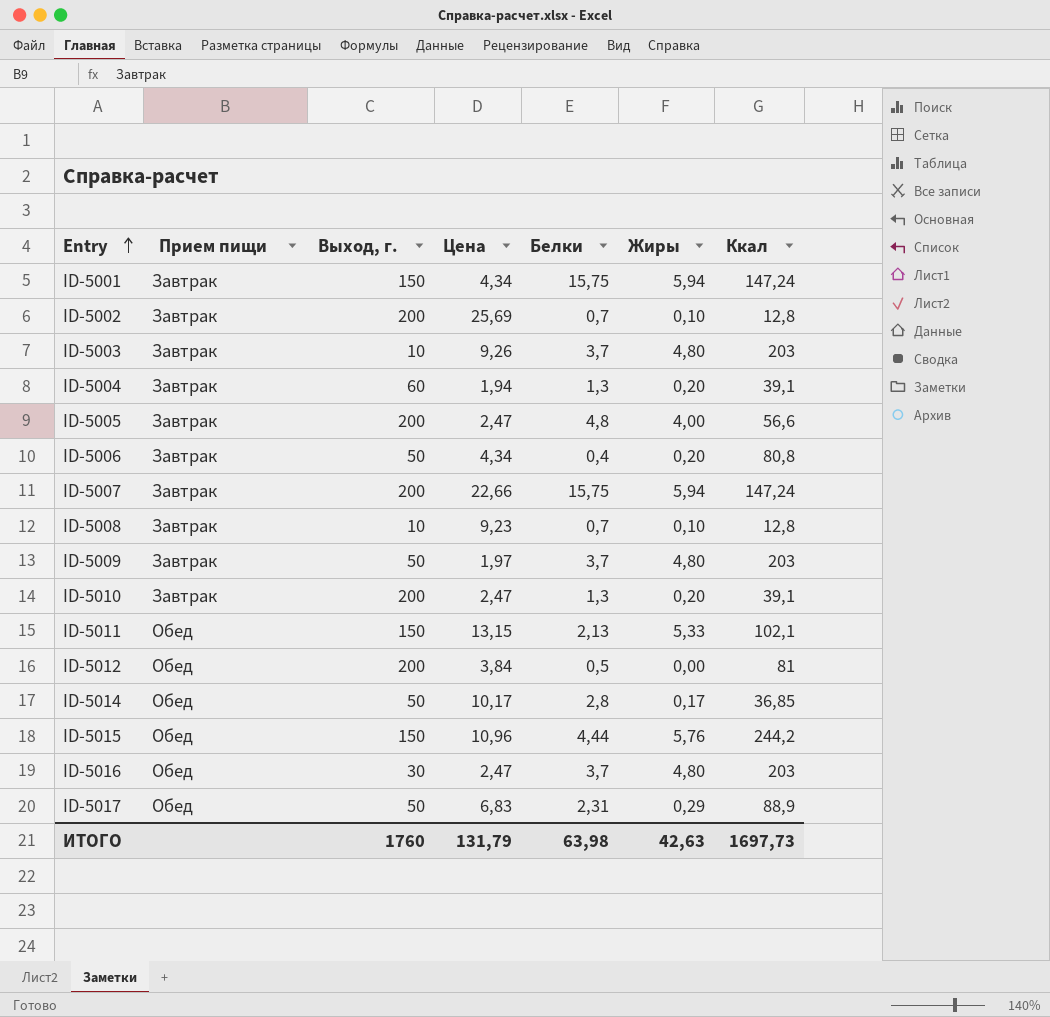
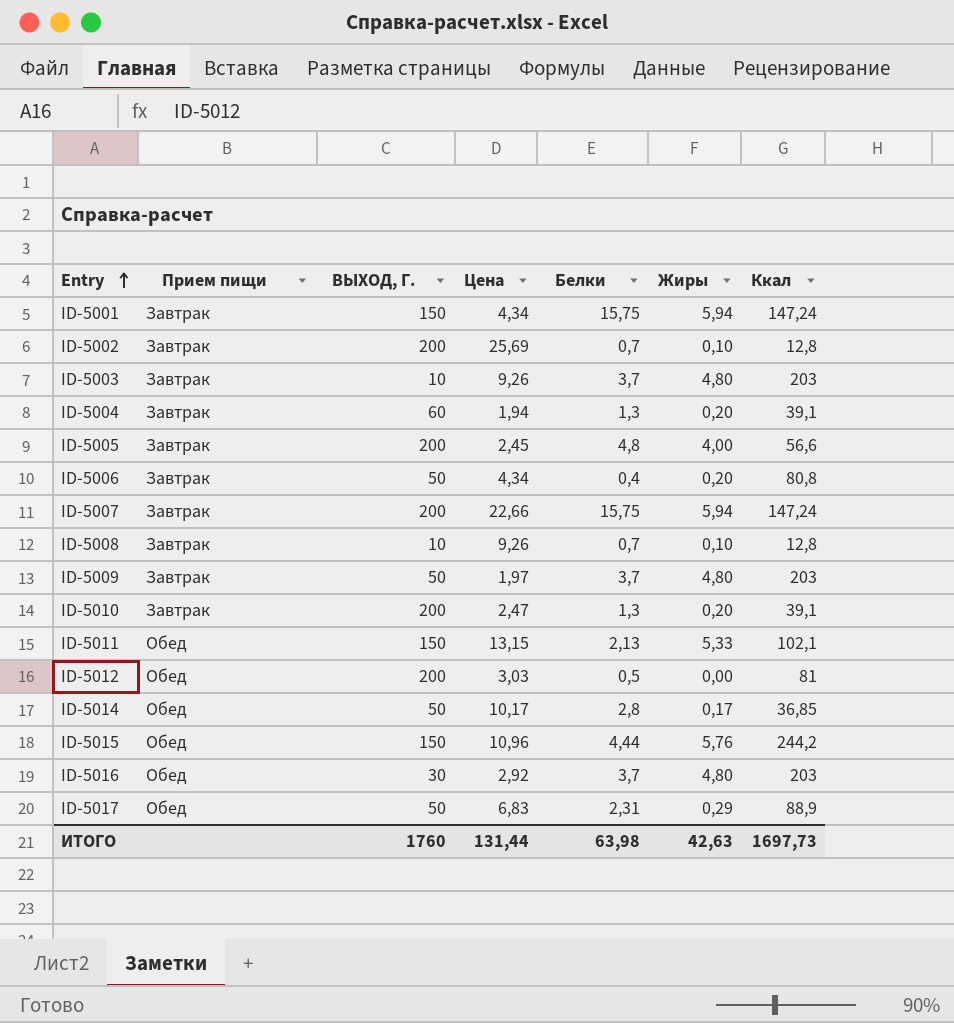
column name: Выход, г. -> ВЫХОД, Г.
ID-5005 | Цена: 2,47 -> 2,45
ID-5008 | Цена: 9,23 -> 9,26
ID-5012 | Цена: 3,84 -> 3,03
ID-5016 | Цена: 2,47 -> 2,92
ИТОГО | Цена: 131,79 -> 131,44

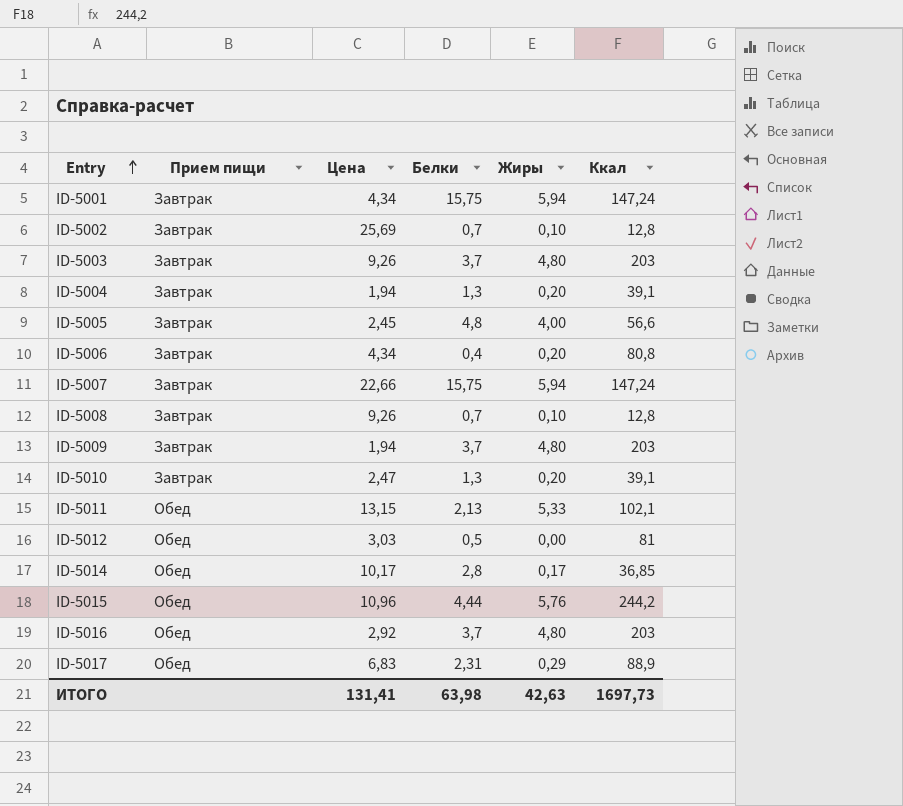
column ВЫХОД, Г. | position: 3 -> none
ID-5009 | Цена: 1,97 -> 1,94
ИТОГО | Цена: 131,44 -> 131,41

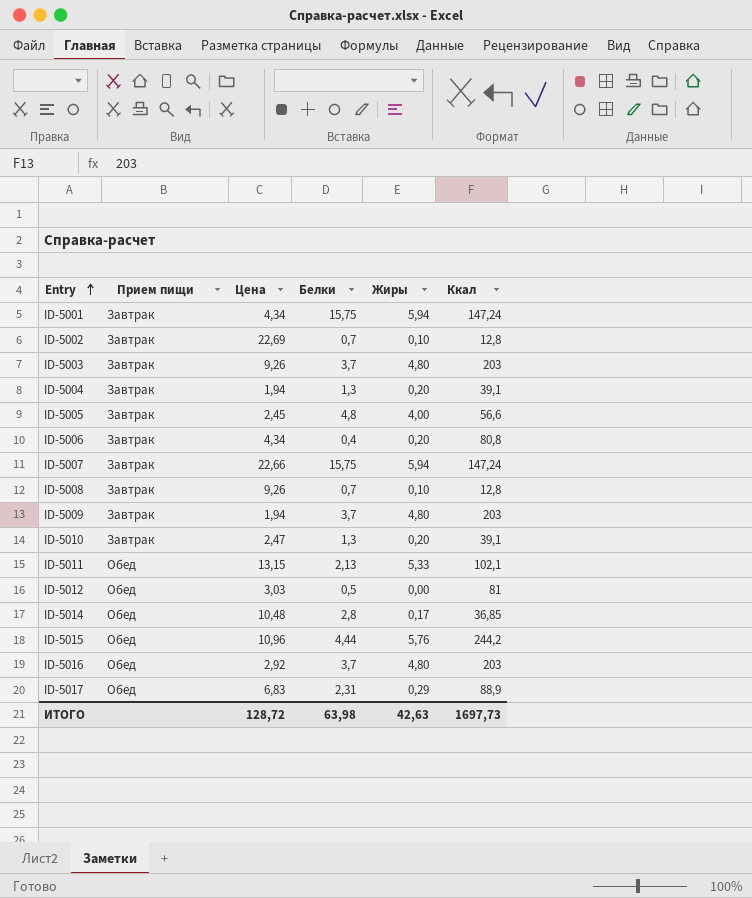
ID-5002 | Цена: 25,69 -> 22,69
ID-5014 | Цена: 10,17 -> 10,48
ИТОГО | Цена: 131,41 -> 128,72

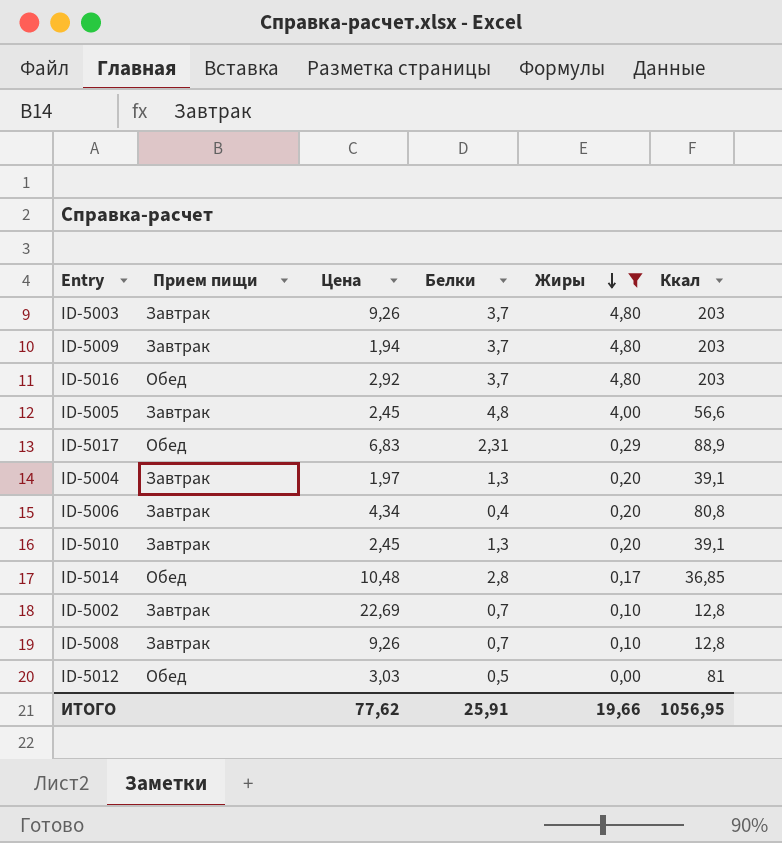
filter: none -> Жиры <= 4,80
row order: Entry ascending -> Жиры descending
ID-5004 | Цена: 1,94 -> 1,97
ID-5010 | Цена: 2,47 -> 2,45
ИТОГО | Цена: 128,72 -> 77,62
ИТОГО | Белки: 63,98 -> 25,91
ИТОГО | Жиры: 42,63 -> 19,66
ИТОГО | Ккал: 1697,73 -> 1056,95

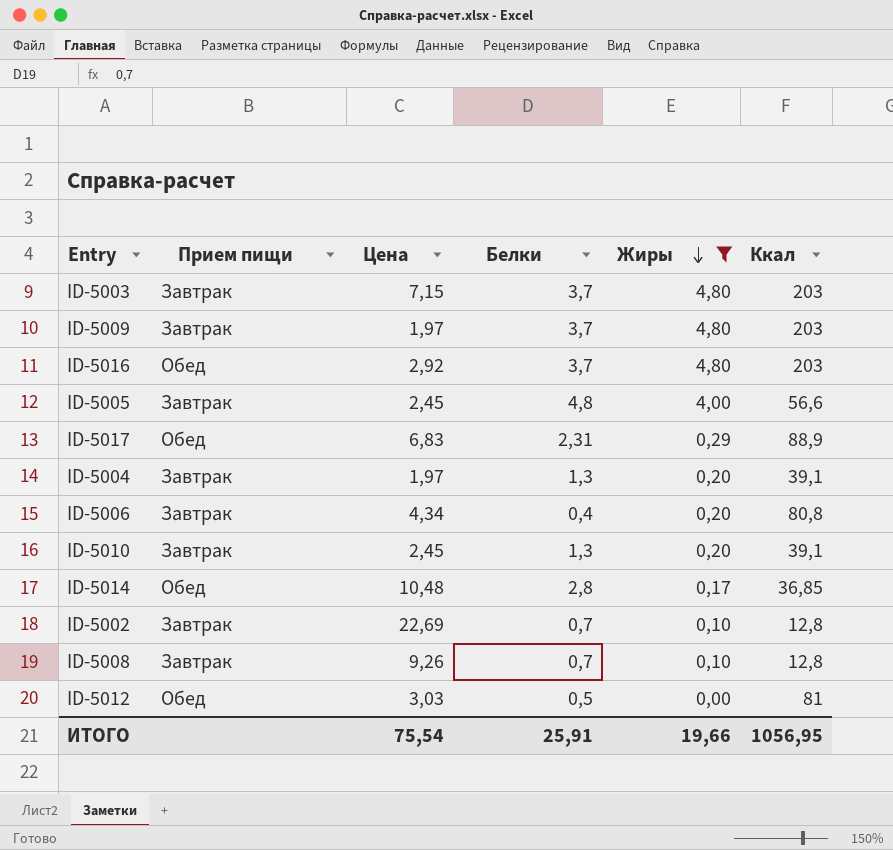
ID-5003 | Цена: 9,26 -> 7,15
ID-5009 | Цена: 1,94 -> 1,97
ИТОГО | Цена: 77,62 -> 75,54

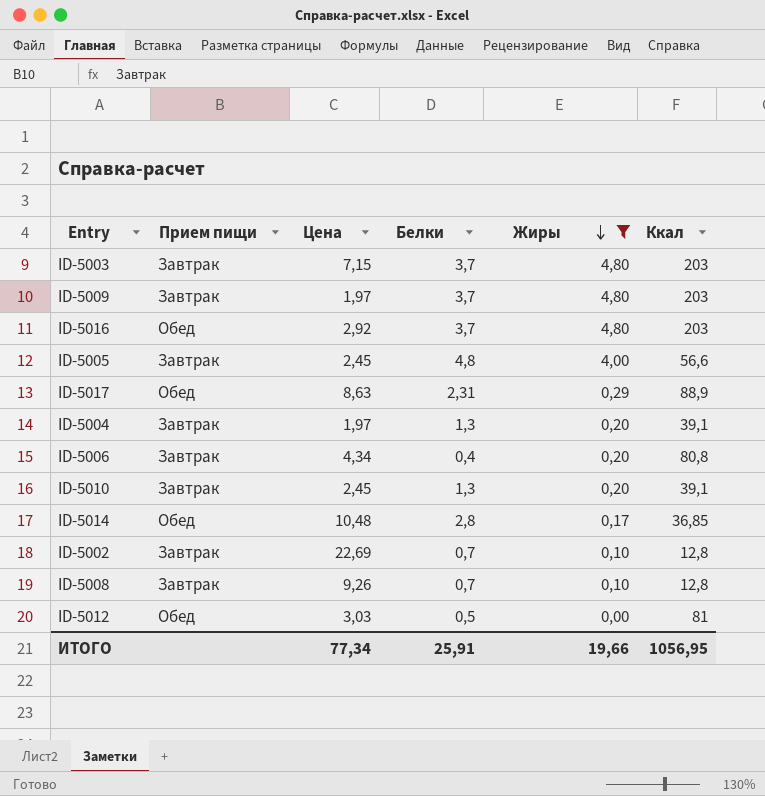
ID-5017 | Цена: 6,83 -> 8,63
ИТОГО | Цена: 75,54 -> 77,34

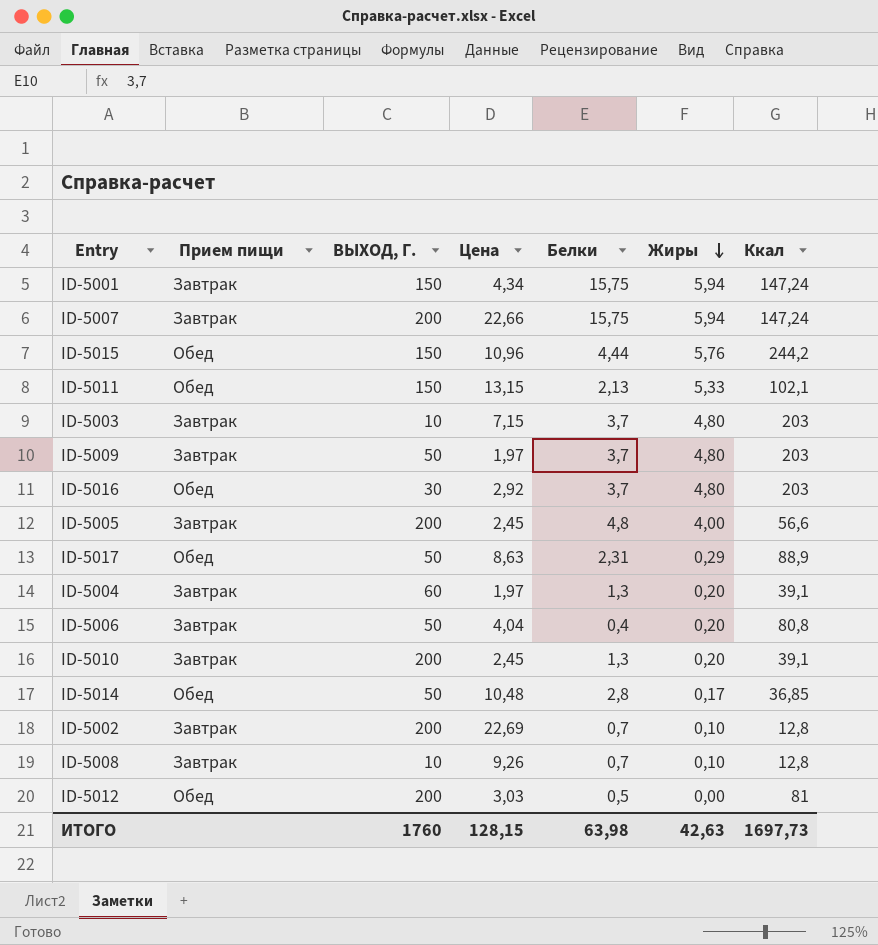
filter: Жиры <= 4,80 -> none
column ВЫХОД, Г. | position: none -> 3
ID-5006 | Цена: 4,34 -> 4,04
ИТОГО | Цена: 77,34 -> 128,15
ИТОГО | Белки: 25,91 -> 63,98
ИТОГО | Жиры: 19,66 -> 42,63
ИТОГО | Ккал: 1056,95 -> 1697,73

